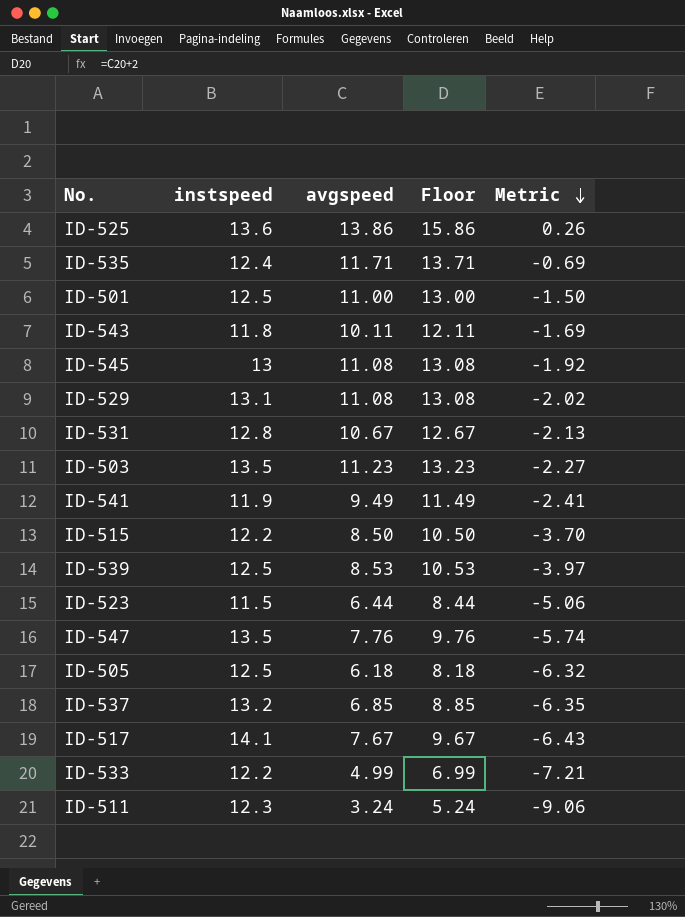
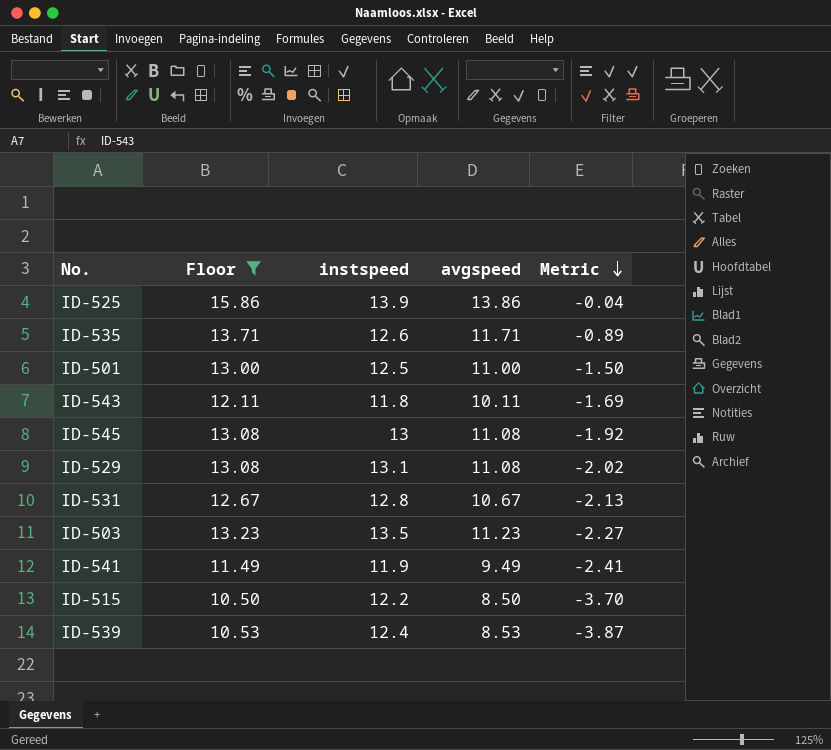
filter: none -> Floor >= 10.50
column Floor | position: 4 -> 2
ID-525 | instspeed: 13.6 -> 13.9
ID-525 | Metric: 0.26 -> -0.04
ID-535 | instspeed: 12.4 -> 12.6
ID-535 | Metric: -0.69 -> -0.89
ID-539 | instspeed: 12.5 -> 12.4
ID-539 | Metric: -3.97 -> -3.87

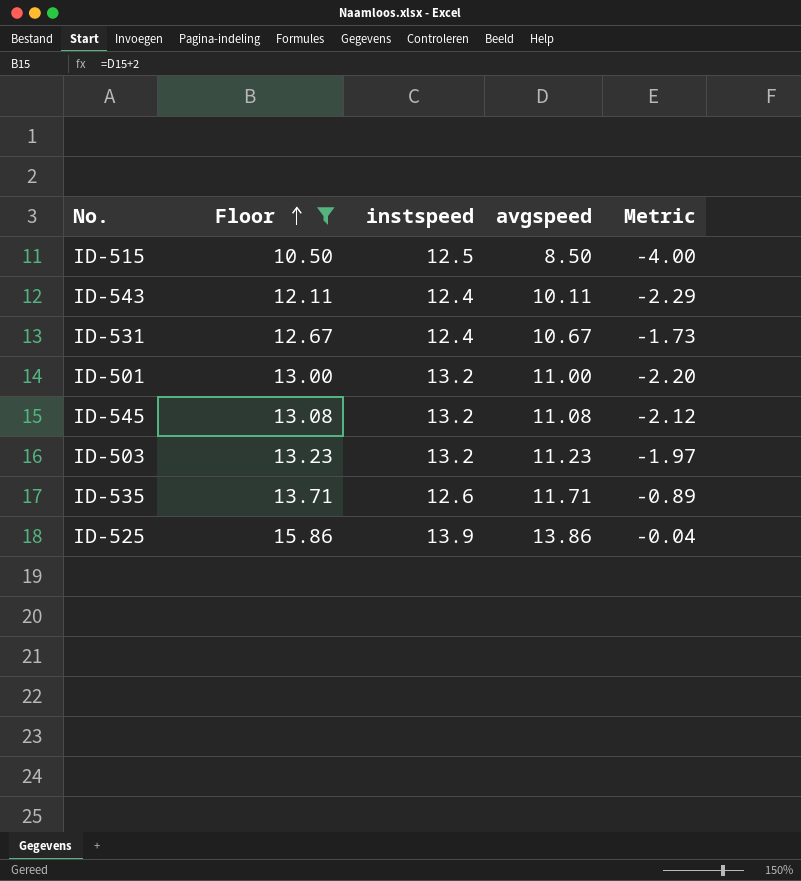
row order: Metric descending -> Floor ascending
row ID-529: 13.08 | 13.1 | 11.08 | -2.02 -> none
row ID-541: 11.49 | 11.9 | 9.49 | -2.41 -> none
row ID-539: 10.53 | 12.4 | 8.53 | -3.87 -> none
ID-515 | instspeed: 12.2 -> 12.5
ID-515 | Metric: -3.70 -> -4.00
ID-543 | instspeed: 11.8 -> 12.4
ID-543 | Metric: -1.69 -> -2.29
ID-531 | instspeed: 12.8 -> 12.4
ID-531 | Metric: -2.13 -> -1.73
ID-501 | instspeed: 12.5 -> 13.2
ID-501 | Metric: -1.50 -> -2.20
ID-545 | instspeed: 13 -> 13.2
ID-545 | Metric: -1.92 -> -2.12
ID-503 | instspeed: 13.5 -> 13.2
ID-503 | Metric: -2.27 -> -1.97

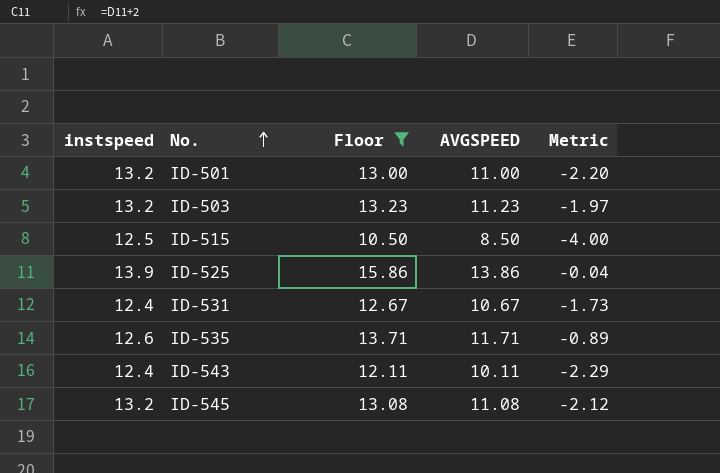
row order: Floor ascending -> No. ascending
column instspeed | position: 3 -> 1
column name: avgspeed -> AVGSPEED

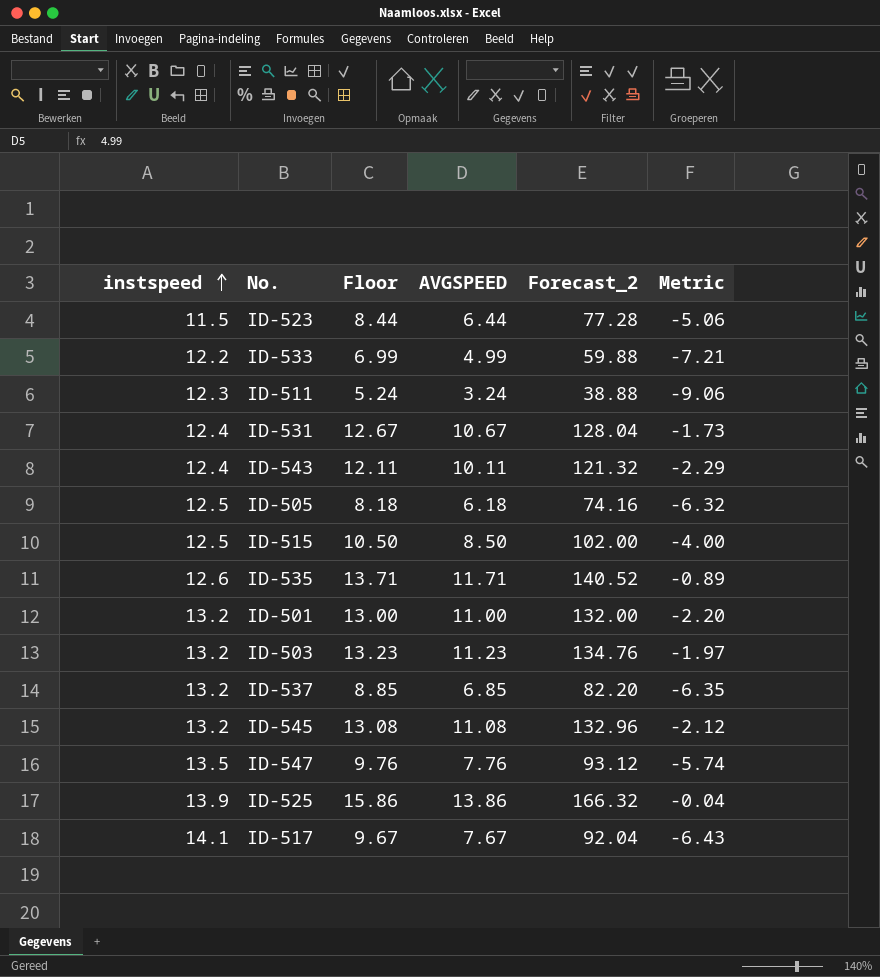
filter: Floor >= 10.50 -> none
row order: No. ascending -> instspeed ascending
column Forecast_2 | formula: none -> [AVGSPEED] * 12

